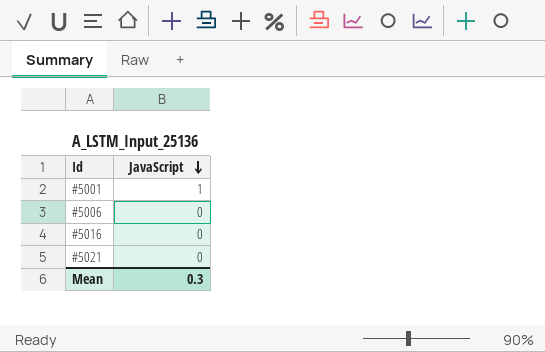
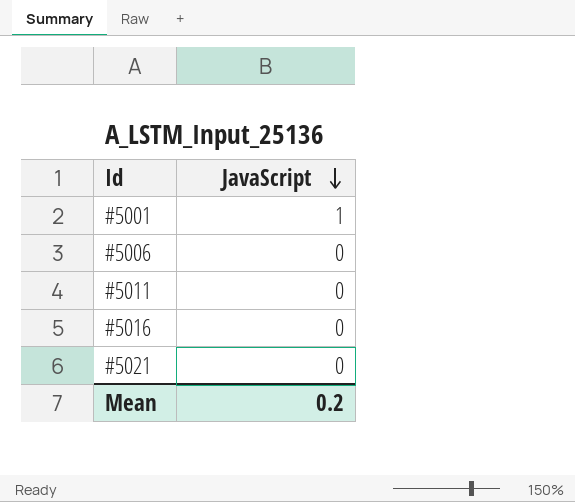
row #5011: none -> 0
Mean | JavaScript: 0.3 -> 0.2

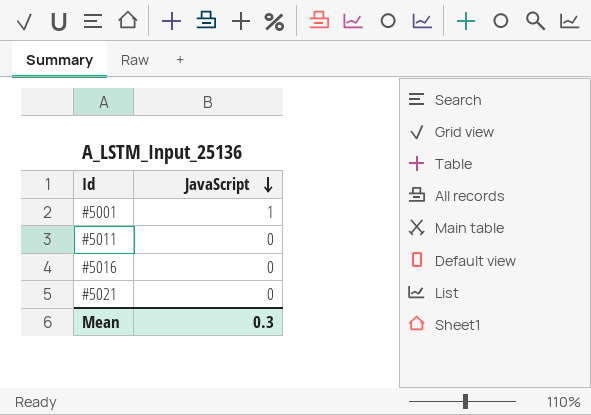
row #5006: 0 -> none
Mean | JavaScript: 0.2 -> 0.3

